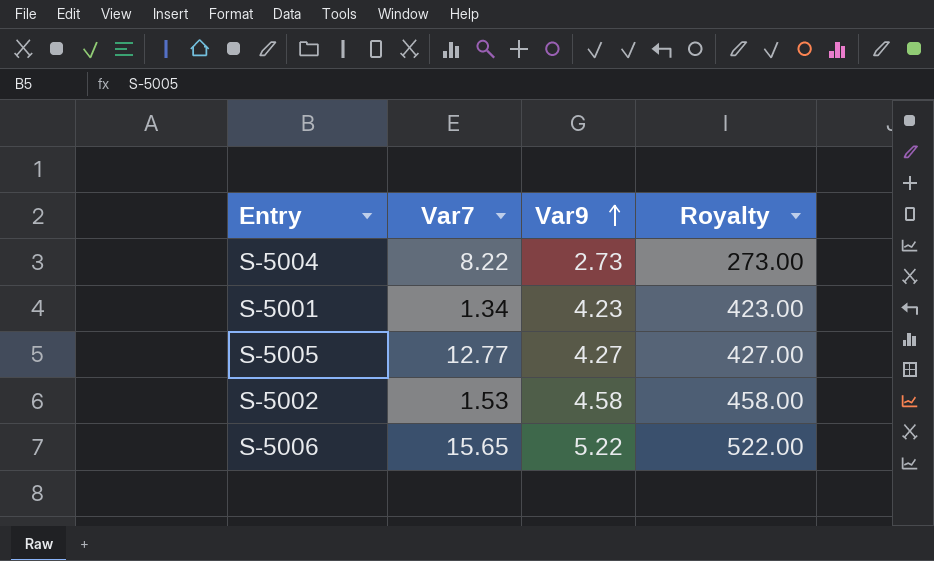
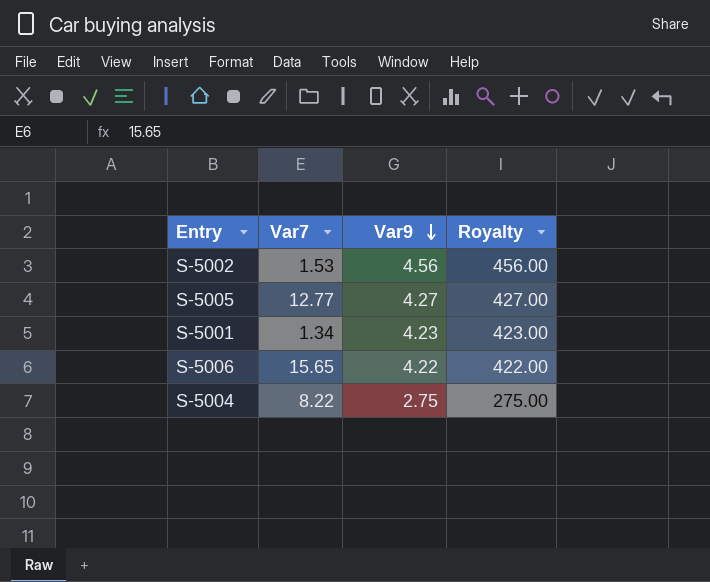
row order: Var9 ascending -> Var9 descending
S-5002 | Var9: 4.58 -> 4.56
S-5002 | Royalty: 458.00 -> 456.00
S-5006 | Var9: 5.22 -> 4.22
S-5006 | Royalty: 522.00 -> 422.00
S-5004 | Var9: 2.73 -> 2.75
S-5004 | Royalty: 273.00 -> 275.00

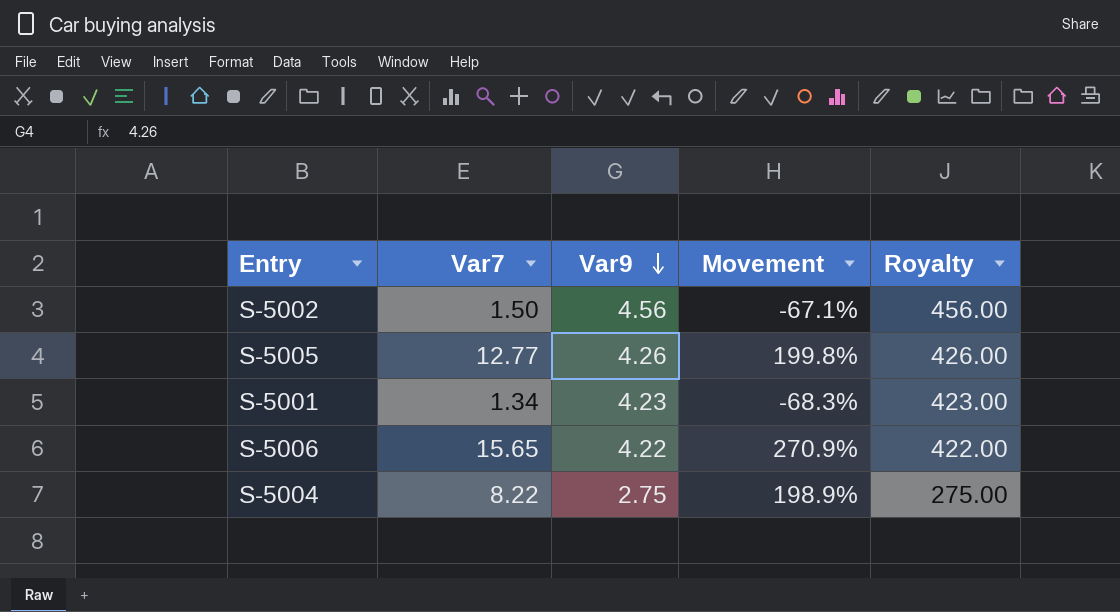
column Movement | formula: none -> ([Var7] - [Var9]) / [Var9]
S-5002 | Var7: 1.53 -> 1.50
S-5005 | Var9: 4.27 -> 4.26
S-5005 | Royalty: 427.00 -> 426.00

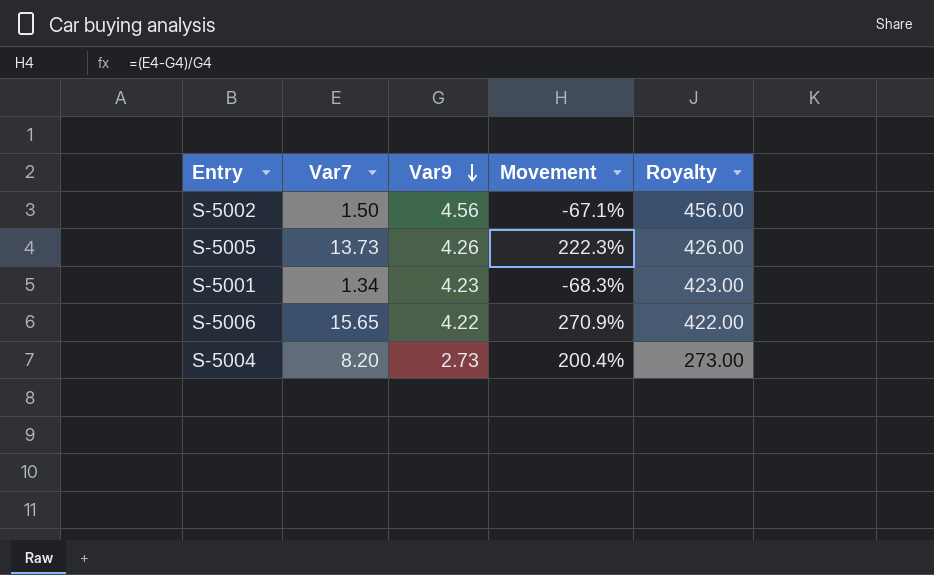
S-5005 | Var7: 12.77 -> 13.73
S-5005 | Movement: 199.8% -> 222.3%
S-5004 | Var7: 8.22 -> 8.20
S-5004 | Var9: 2.75 -> 2.73
S-5004 | Movement: 198.9% -> 200.4%
S-5004 | Royalty: 275.00 -> 273.00

